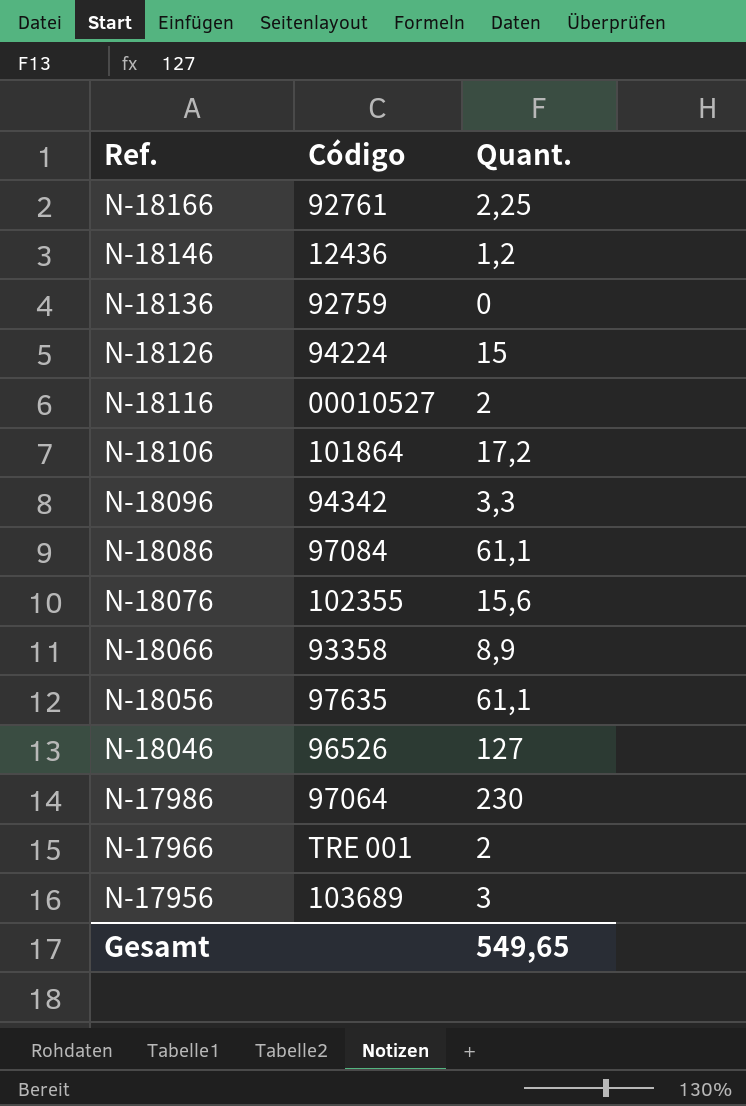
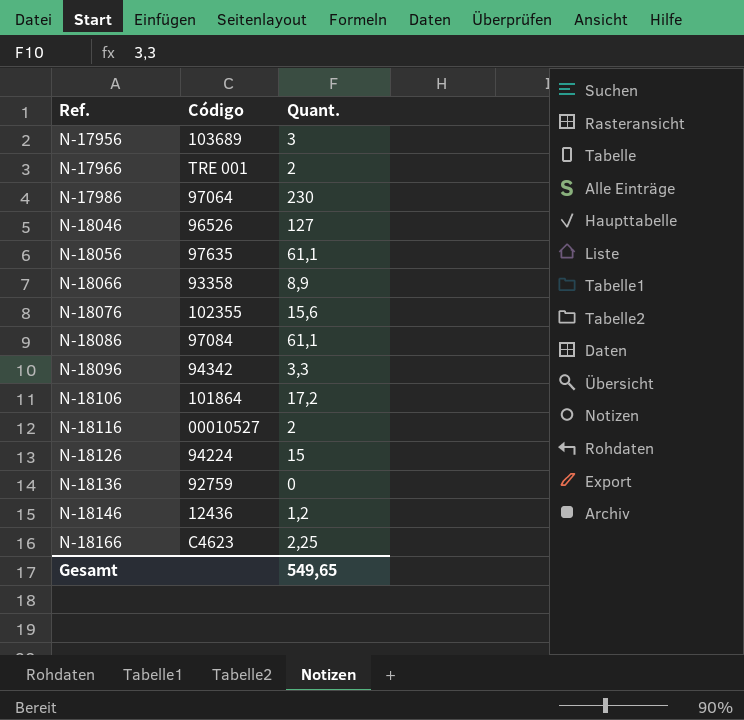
row order: Ref. descending -> Ref. ascending
N-18166 | Código: 92761 -> C4623

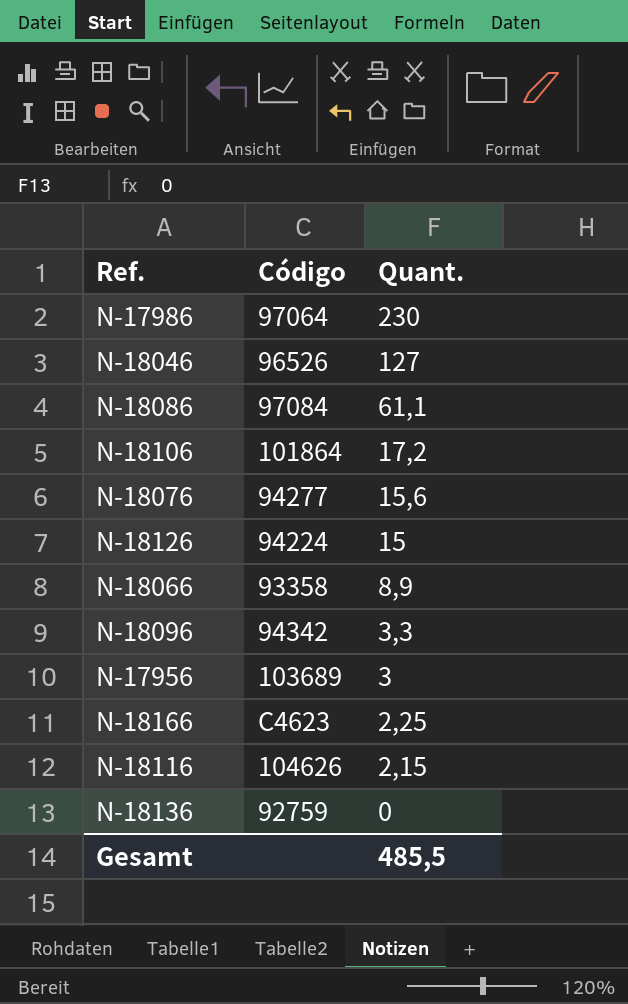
row order: Ref. ascending -> Quant. descending
row N-17966: TRE 001 | 2 -> none
row N-18056: 97635 | 61,1 -> none
row N-18146: 12436 | 1,2 -> none
N-18076 | Código: 102355 -> 94277
N-18116 | Código: 00010527 -> 104626
N-18116 | Quant.: 2 -> 2,15
Gesamt | Quant.: 549,65 -> 485,5

